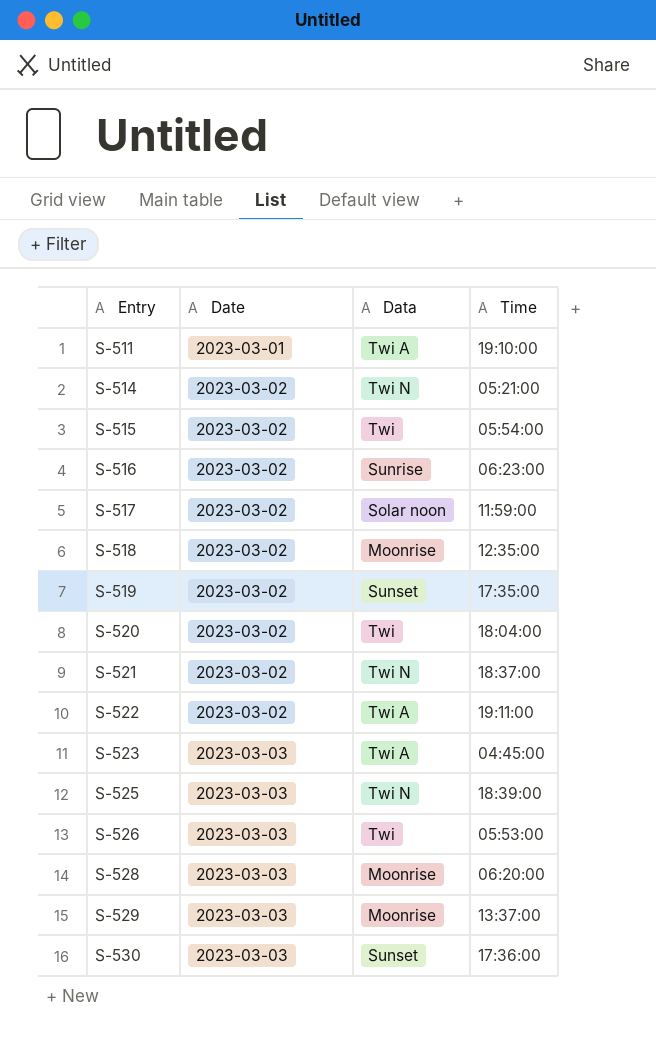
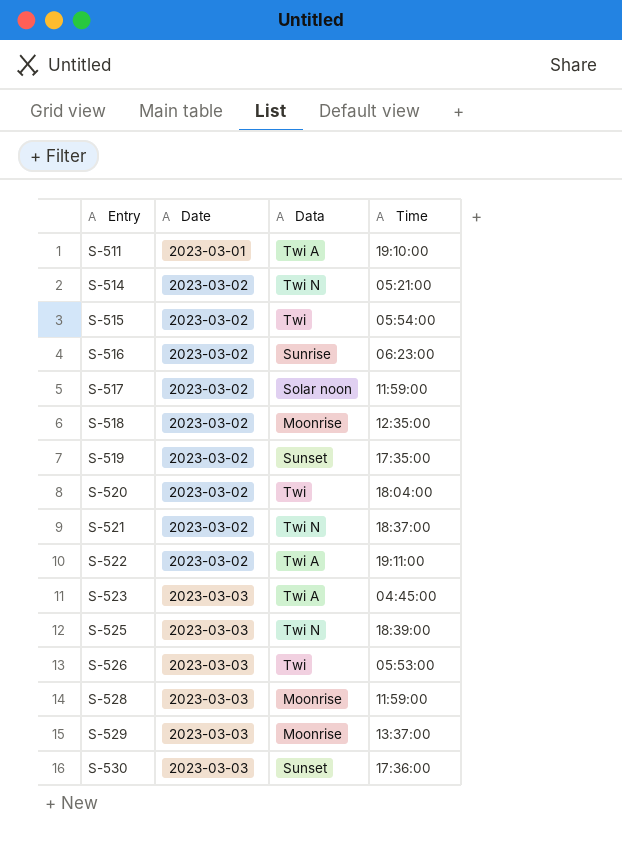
S-528 | Time: 06:20:00 -> 11:59:00

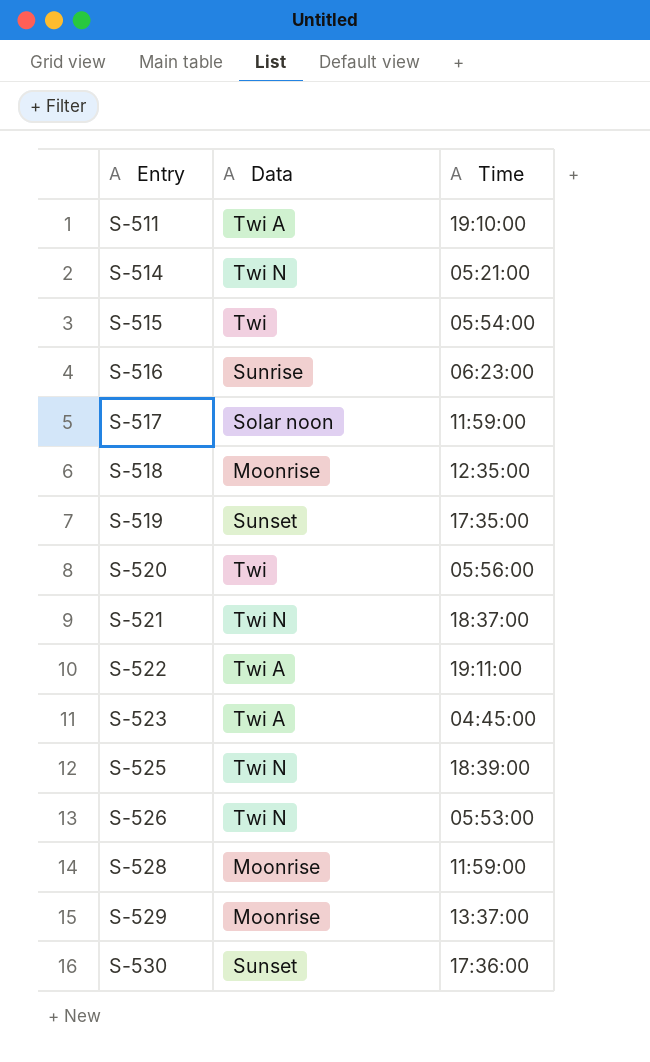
column Date | position: 2 -> none
S-520 | Time: 18:04:00 -> 05:56:00
S-526 | Data: Twi -> Twi N

